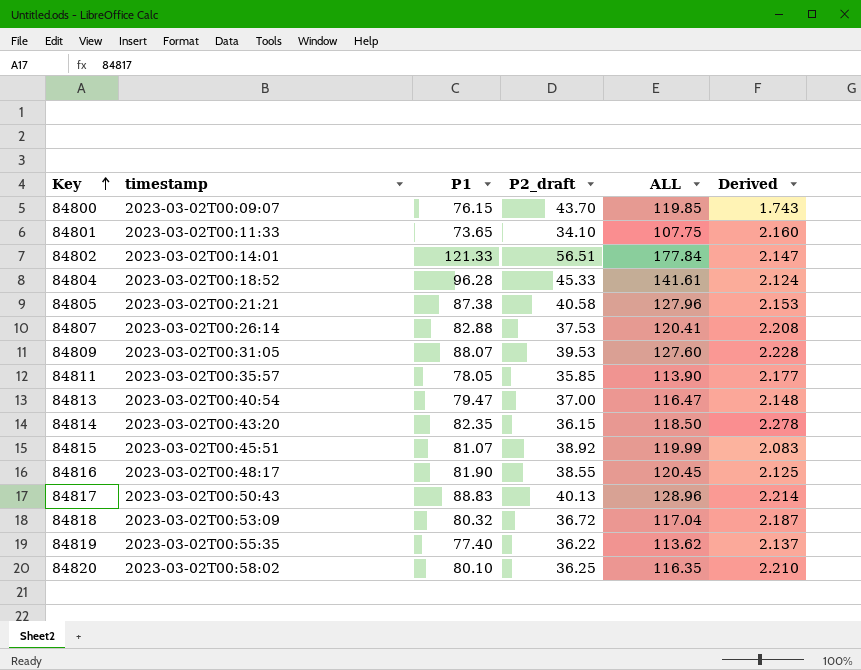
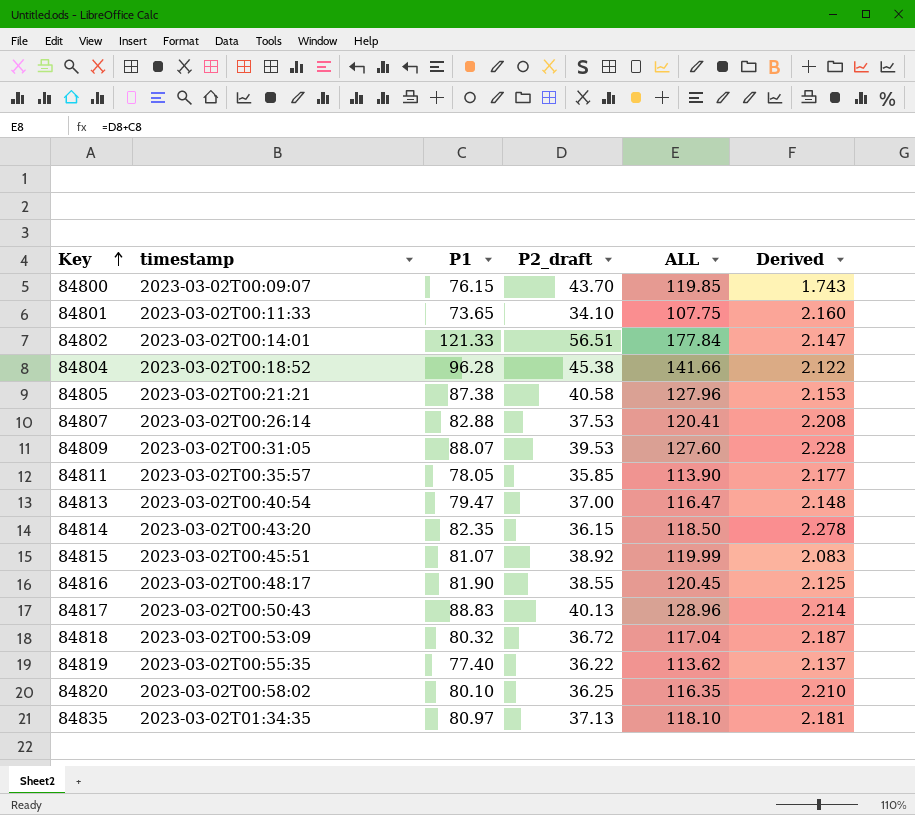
84804 | P2_draft: 45.33 -> 45.38
84804 | ALL: 141.61 -> 141.66
84804 | Derived: 2.124 -> 2.122
row 84835: none -> 2023-03-02T01:34:35 | 80.97 | 37.13 | 118.10 | 2.181

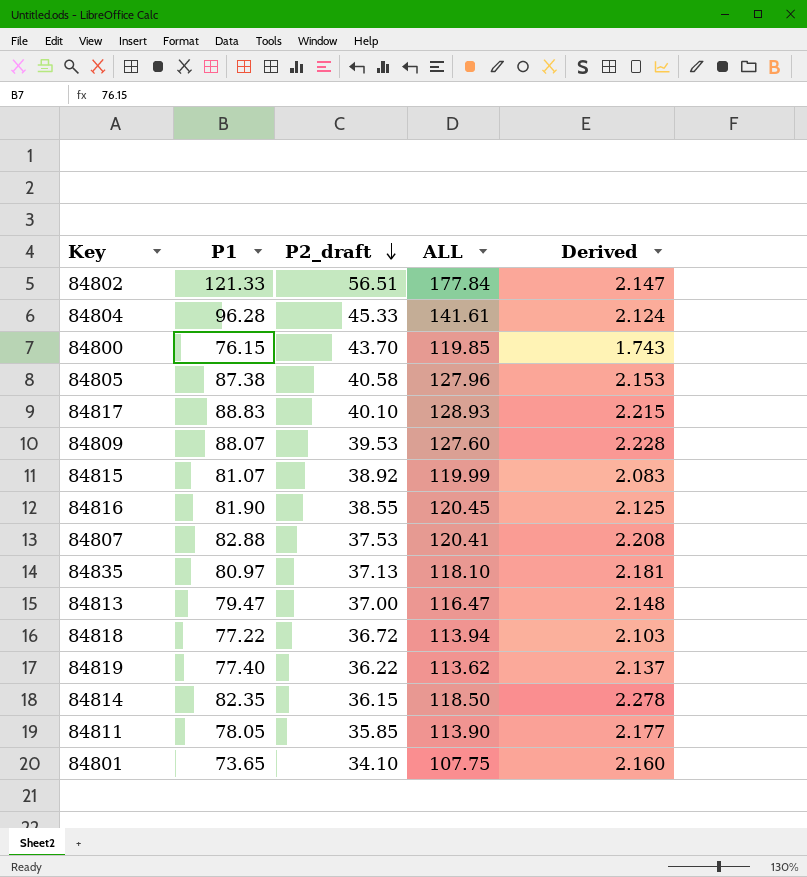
row order: Key ascending -> P2_draft descending
column timestamp | position: 2 -> none
row 84820: 2023-03-02T00:58:02 | 80.10 | 36.25 | 116.35 | 2.210 -> none
84804 | P2_draft: 45.38 -> 45.33
84804 | ALL: 141.66 -> 141.61
84804 | Derived: 2.122 -> 2.124
84817 | P2_draft: 40.13 -> 40.10
84817 | ALL: 128.96 -> 128.93
84817 | Derived: 2.214 -> 2.215
84818 | P1: 80.32 -> 77.22
84818 | ALL: 117.04 -> 113.94
84818 | Derived: 2.187 -> 2.103

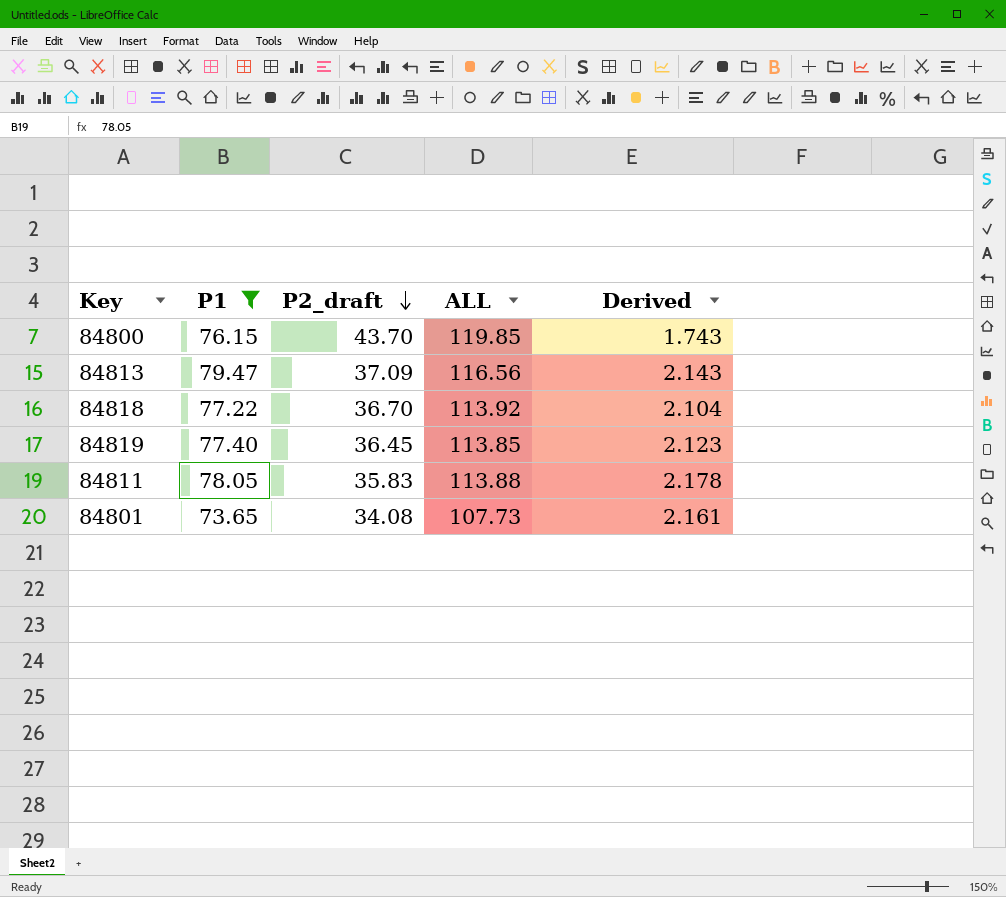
filter: none -> P1 <= 79.47
84813 | P2_draft: 37.00 -> 37.09
84813 | ALL: 116.47 -> 116.56
84813 | Derived: 2.148 -> 2.143
84818 | P2_draft: 36.72 -> 36.70
84818 | ALL: 113.94 -> 113.92
84818 | Derived: 2.103 -> 2.104
84819 | P2_draft: 36.22 -> 36.45
84819 | ALL: 113.62 -> 113.85
84819 | Derived: 2.137 -> 2.123
84811 | P2_draft: 35.85 -> 35.83
84811 | ALL: 113.90 -> 113.88
84811 | Derived: 2.177 -> 2.178
84801 | P2_draft: 34.10 -> 34.08
84801 | ALL: 107.75 -> 107.73
84801 | Derived: 2.160 -> 2.161

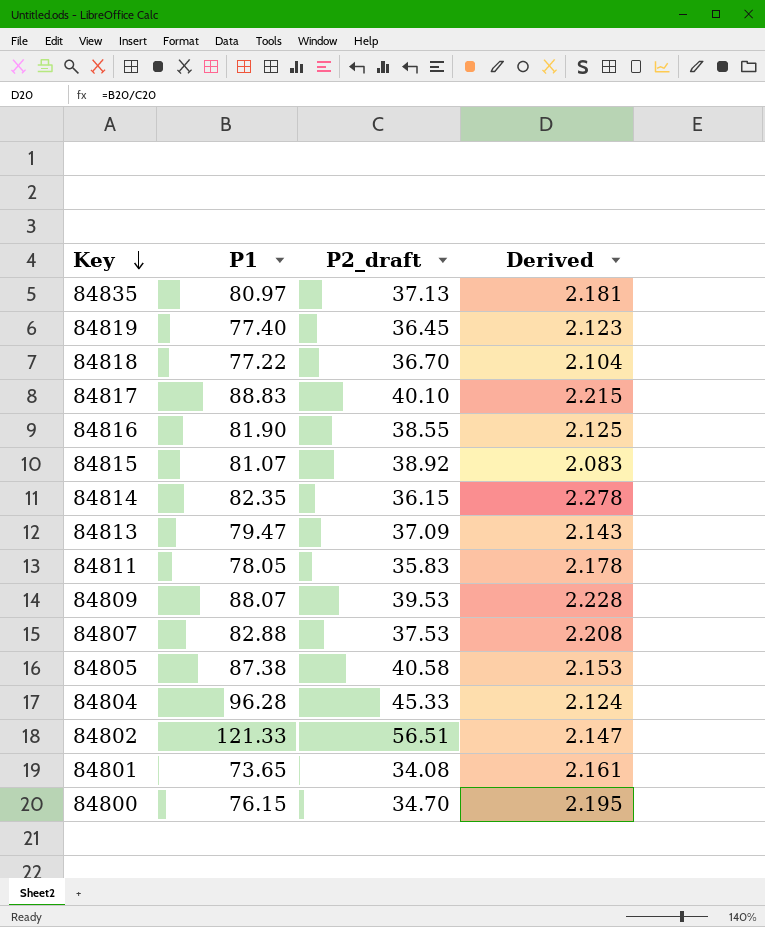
filter: P1 <= 79.47 -> none
row order: P2_draft descending -> Key descending
column ALL | formula: [P1] + [P2_draft] -> none
84800 | P2_draft: 43.70 -> 34.70
84800 | Derived: 1.743 -> 2.195

